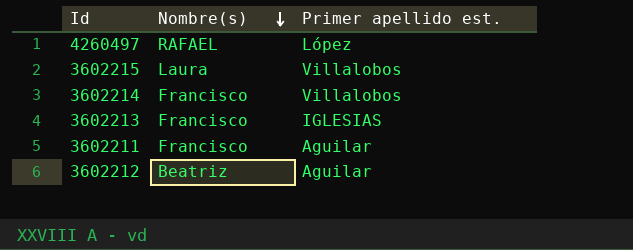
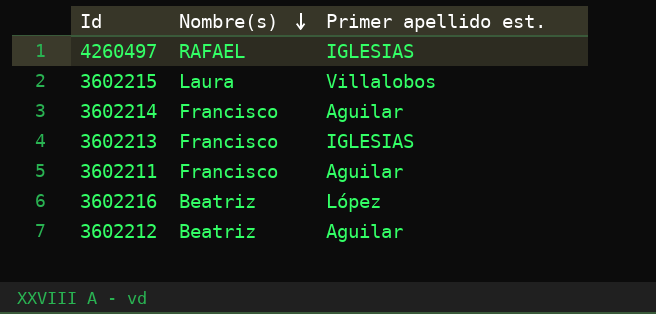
4260497 | Primer apellido est.: López -> IGLESIAS
3602214 | Primer apellido est.: Villalobos -> Aguilar
row 3602216: none -> Beatriz | López

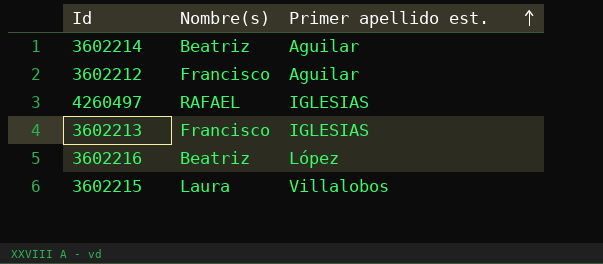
row order: Nombre(s) descending -> Primer apellido est. ascending
row 3602211: Francisco | Aguilar -> none
3602214 | Nombre(s): Francisco -> Beatriz
3602212 | Nombre(s): Beatriz -> Francisco

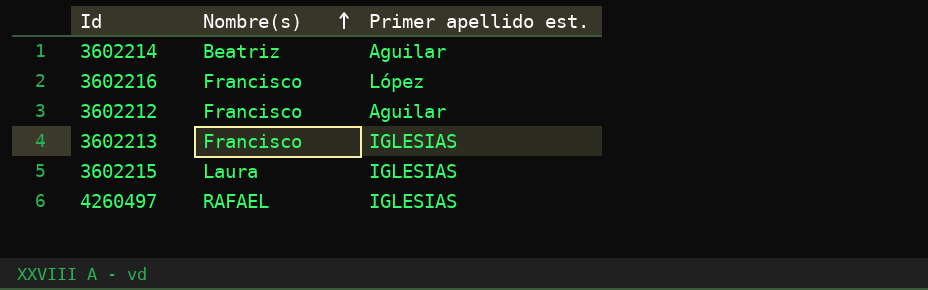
row order: Primer apellido est. ascending -> Nombre(s) ascending
3602216 | Nombre(s): Beatriz -> Francisco
3602215 | Primer apellido est.: Villalobos -> IGLESIAS

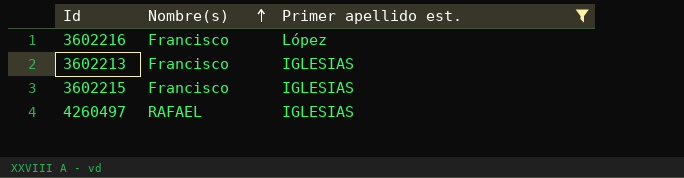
filter: none -> Primer apellido est. != Aguilar
3602215 | Nombre(s): Laura -> Francisco

